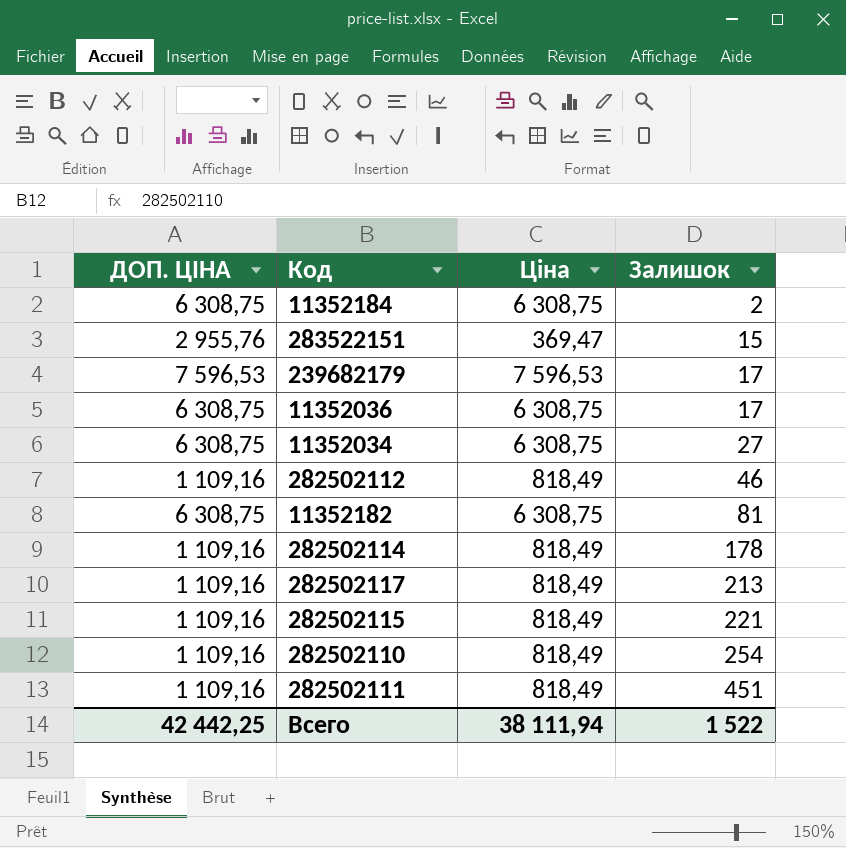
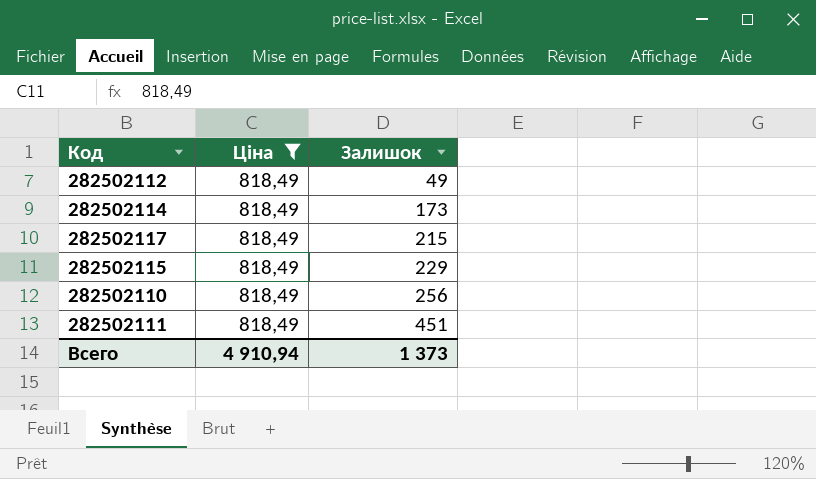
filter: none -> Ціна = 818,49
column ДОП. ЦІНА | position: 1 -> none
282502112 | Залишок: 46 -> 49
282502114 | Залишок: 178 -> 173
282502117 | Залишок: 213 -> 215
282502115 | Залишок: 221 -> 229
282502110 | Залишок: 254 -> 256
Всего | Ціна: 38 111,94 -> 4 910,94
Всего | Залишок: 1 522 -> 1 373

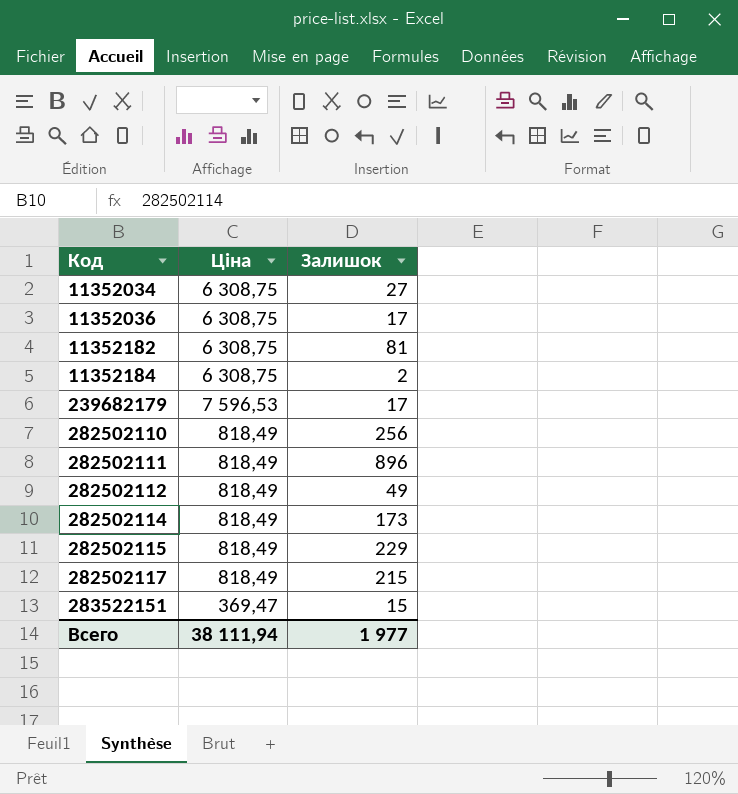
filter: Ціна = 818,49 -> none
row order: Залишок ascending -> Код ascending
282502111 | Залишок: 451 -> 896
Всего | Ціна: 4 910,94 -> 38 111,94
Всего | Залишок: 1 373 -> 1 977

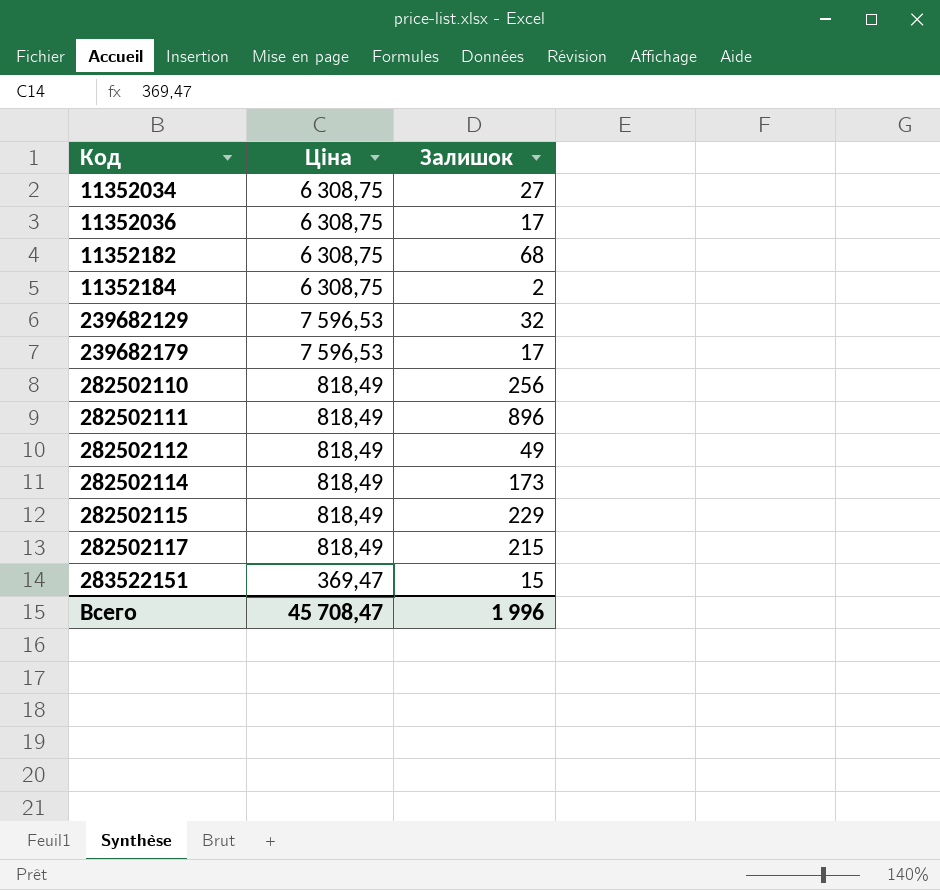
11352182 | Залишок: 81 -> 68
row 239682129: none -> 7 596,53 | 32
Всего | Ціна: 38 111,94 -> 45 708,47
Всего | Залишок: 1 977 -> 1 996

